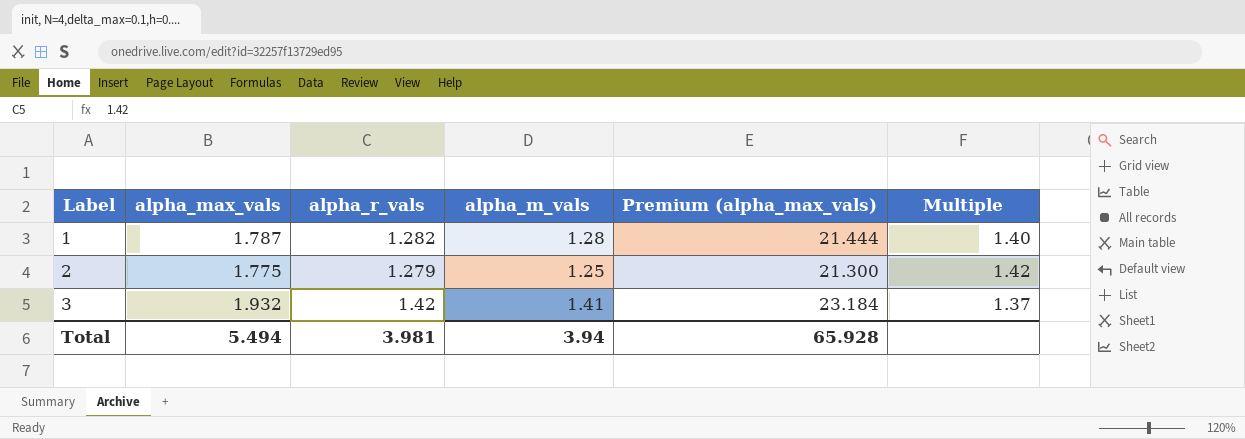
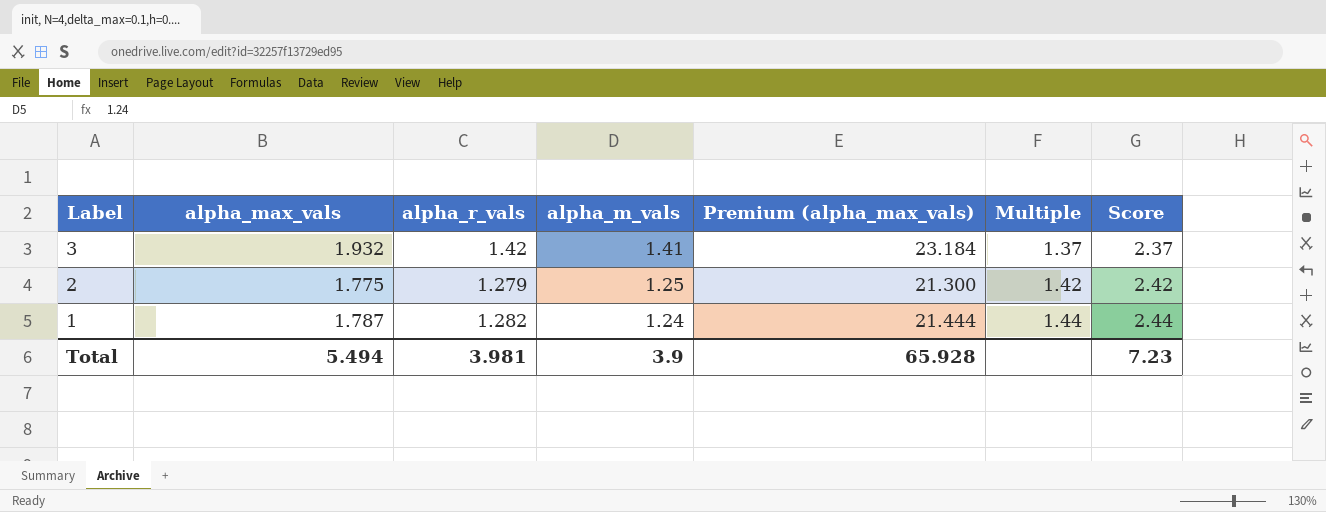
row order: Label ascending -> Label descending
column Score | formula: none -> [Multiple] + 1
1 | alpha_m_vals: 1.28 -> 1.24
1 | Multiple: 1.40 -> 1.44
Total | alpha_m_vals: 3.94 -> 3.9

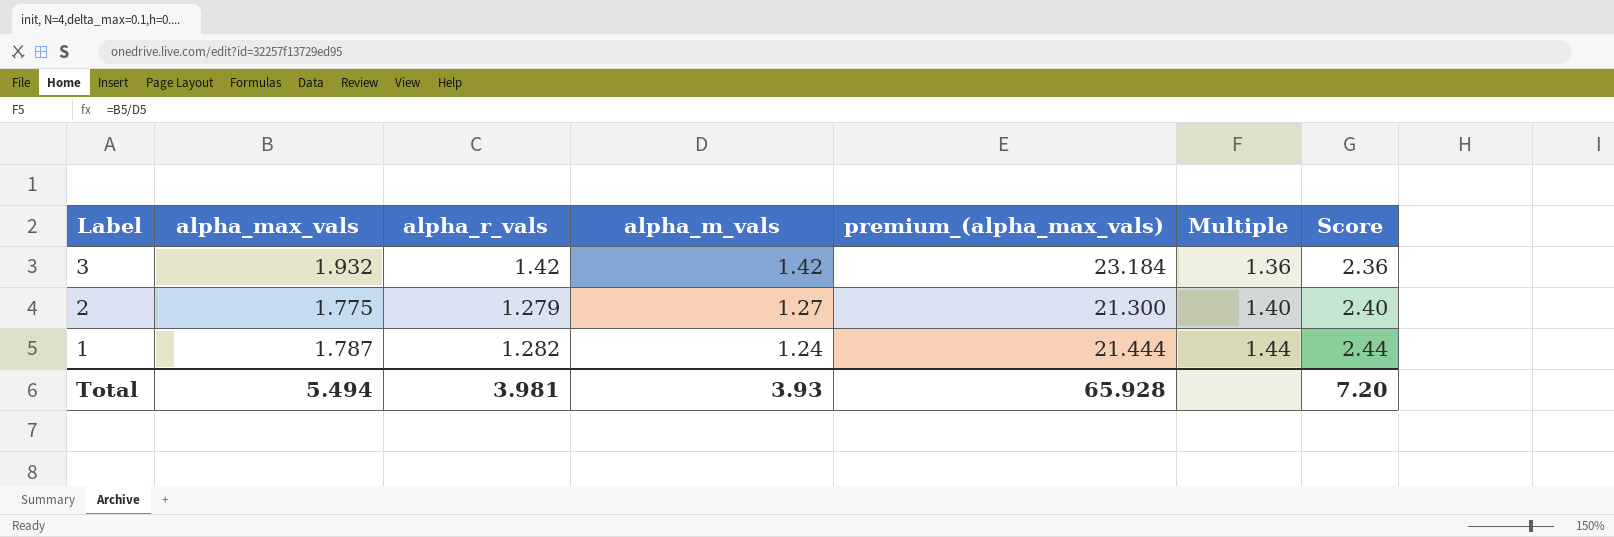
column name: Premium (alpha_max_vals) -> premium_(alpha_max_vals)
3 | alpha_m_vals: 1.41 -> 1.42
3 | Multiple: 1.37 -> 1.36
3 | Score: 2.37 -> 2.36
2 | alpha_m_vals: 1.25 -> 1.27
2 | Multiple: 1.42 -> 1.40
2 | Score: 2.42 -> 2.40
Total | alpha_m_vals: 3.9 -> 3.93
Total | Score: 7.23 -> 7.20

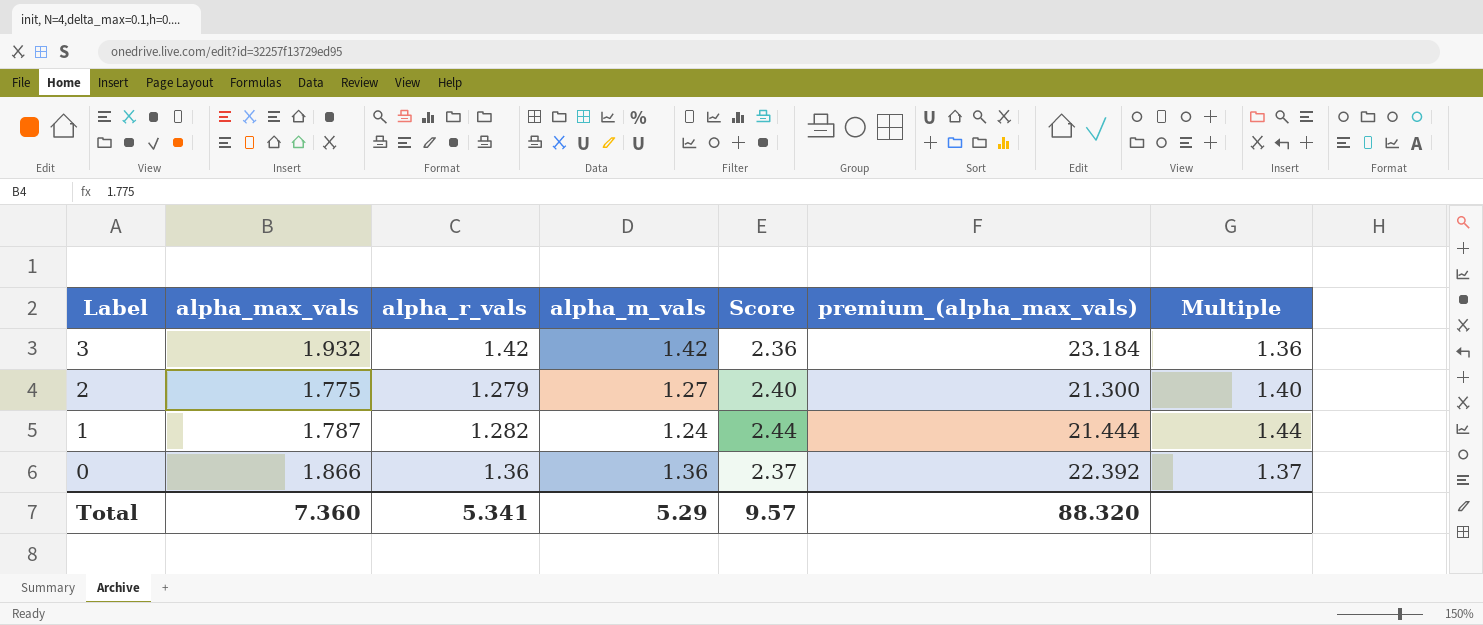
column Score | position: 7 -> 5
row 0: none -> 1.866 | 1.36 | 1.36 | 2.37 | 22.392 | 1.37
Total | alpha_max_vals: 5.494 -> 7.360
Total | alpha_r_vals: 3.981 -> 5.341
Total | alpha_m_vals: 3.93 -> 5.29
Total | Score: 7.20 -> 9.57
Total | premium_(alpha_max_vals): 65.928 -> 88.320

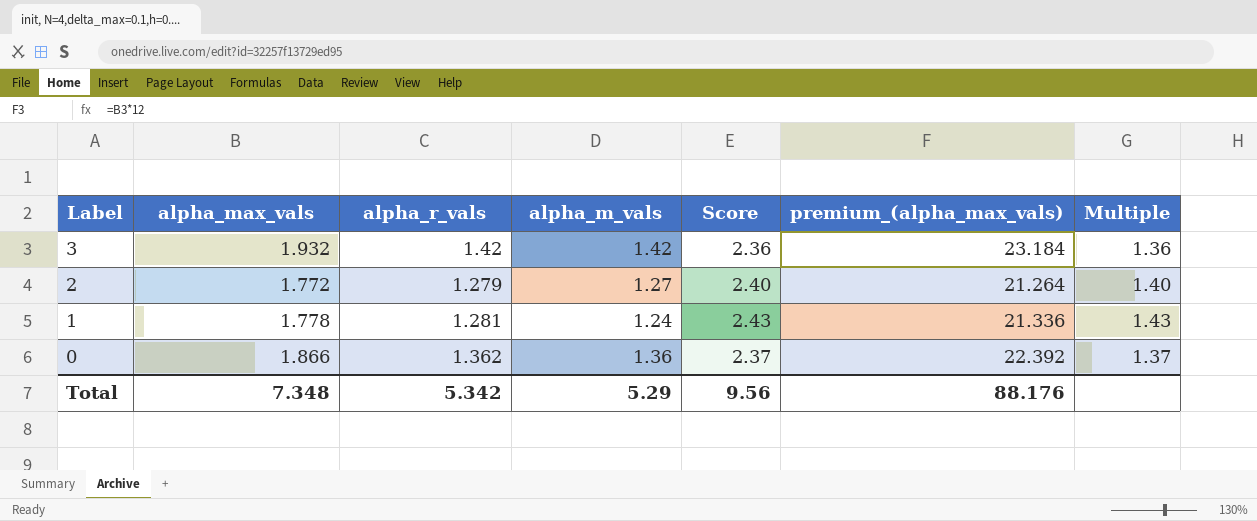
2 | alpha_max_vals: 1.775 -> 1.772
2 | premium_(alpha_max_vals): 21.300 -> 21.264
1 | alpha_max_vals: 1.787 -> 1.778
1 | alpha_r_vals: 1.282 -> 1.281
1 | Score: 2.44 -> 2.43
1 | premium_(alpha_max_vals): 21.444 -> 21.336
1 | Multiple: 1.44 -> 1.43
0 | alpha_r_vals: 1.36 -> 1.362
Total | alpha_max_vals: 7.360 -> 7.348
Total | alpha_r_vals: 5.341 -> 5.342
Total | Score: 9.57 -> 9.56
Total | premium_(alpha_max_vals): 88.320 -> 88.176

